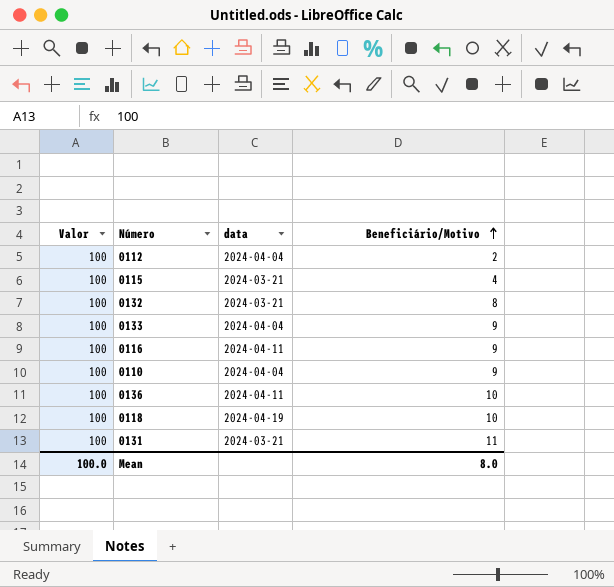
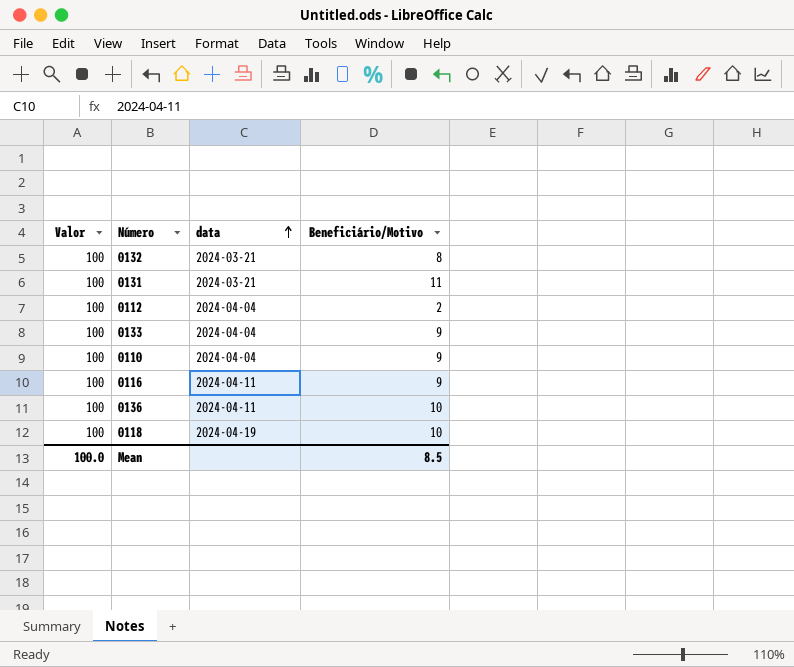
row order: Beneficiário/Motivo ascending -> data ascending
row 0115: 100 | 2024-03-21 | 4 -> none
Mean | Beneficiário/Motivo: 8.0 -> 8.5

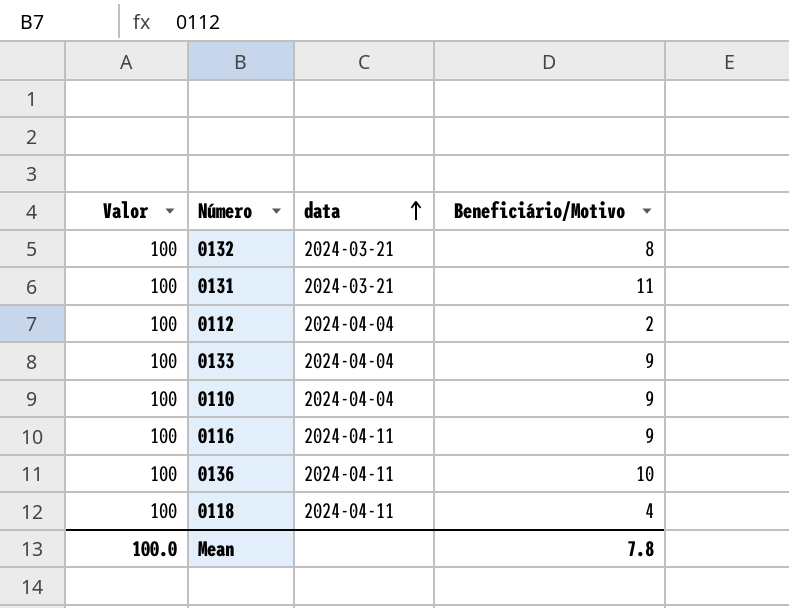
0118 | data: 2024-04-19 -> 2024-04-11
0118 | Beneficiário/Motivo: 10 -> 4
Mean | Beneficiário/Motivo: 8.5 -> 7.8

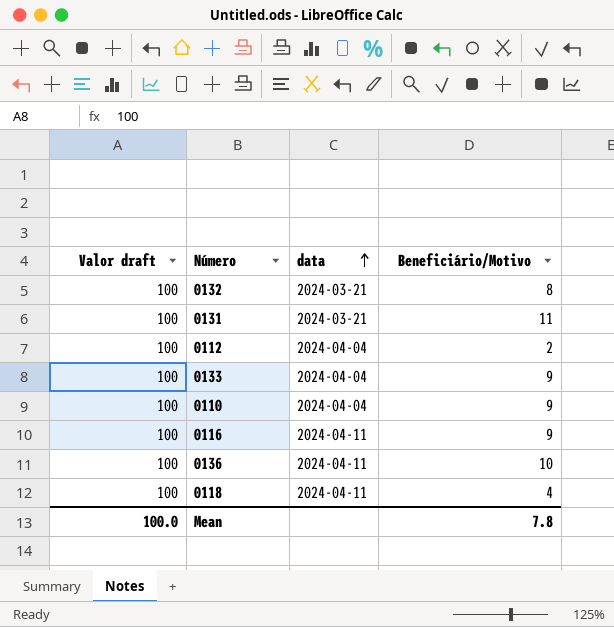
column name: Valor -> Valor draft

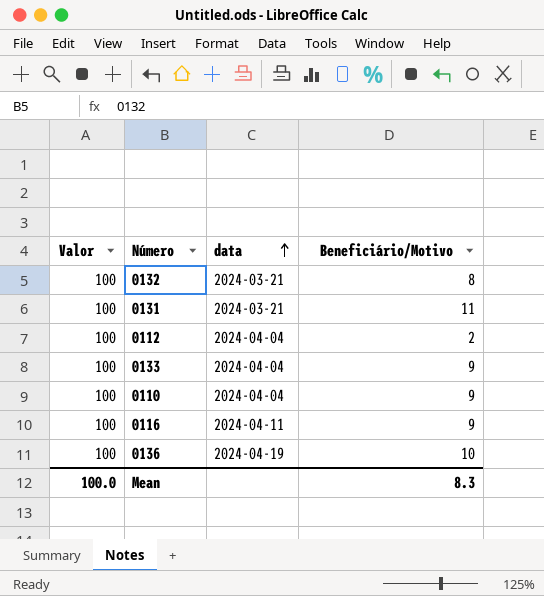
column name: Valor draft -> Valor
row 0118: 100 | 2024-04-11 | 4 -> none
0136 | data: 2024-04-11 -> 2024-04-19
Mean | Beneficiário/Motivo: 7.8 -> 8.3

